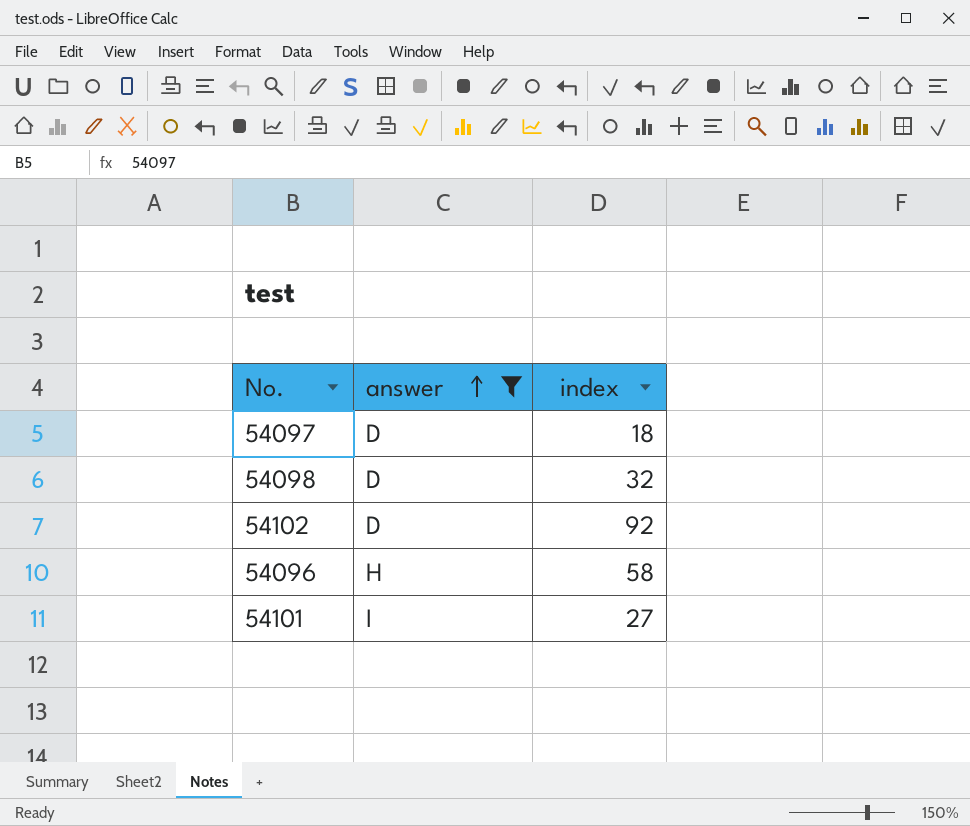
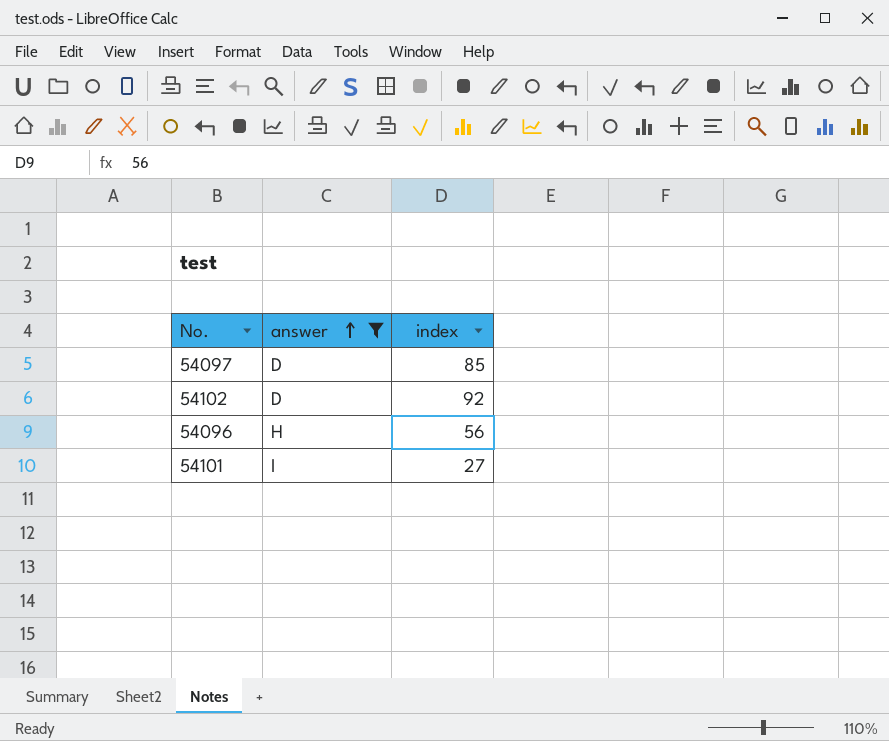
row 54098: D | 32 -> none
54097 | index: 18 -> 85
54096 | index: 58 -> 56

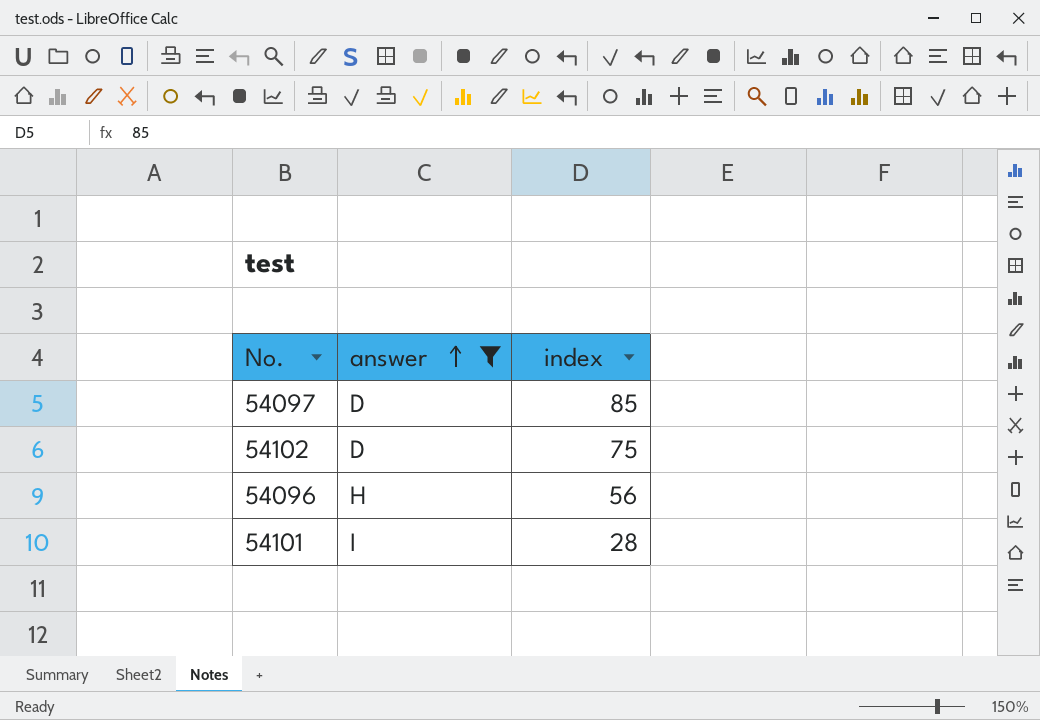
54102 | index: 92 -> 75
54101 | index: 27 -> 28

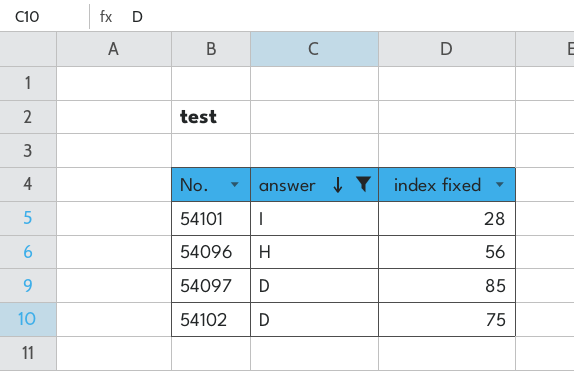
row order: answer ascending -> answer descending
column name: index -> index fixed

